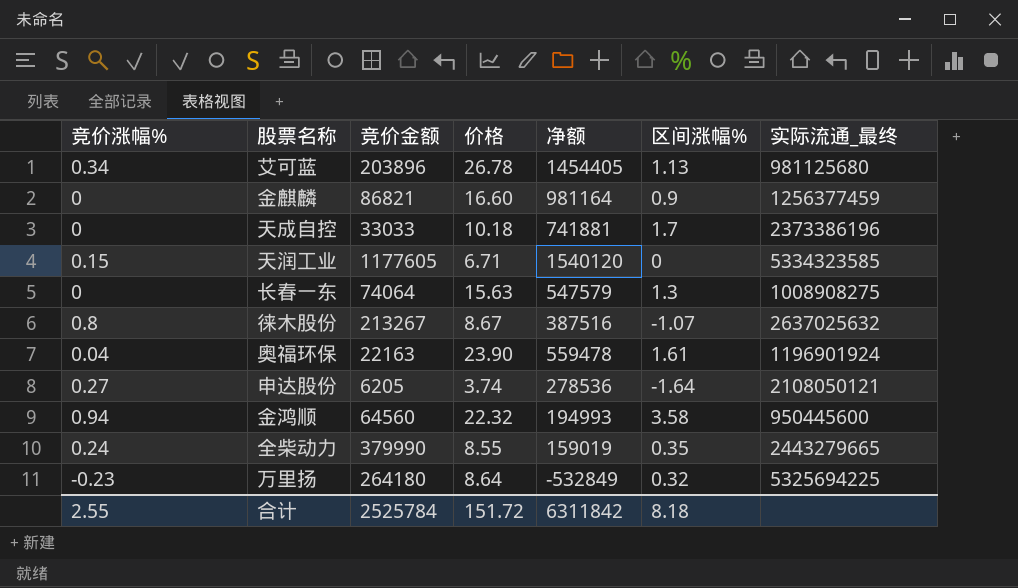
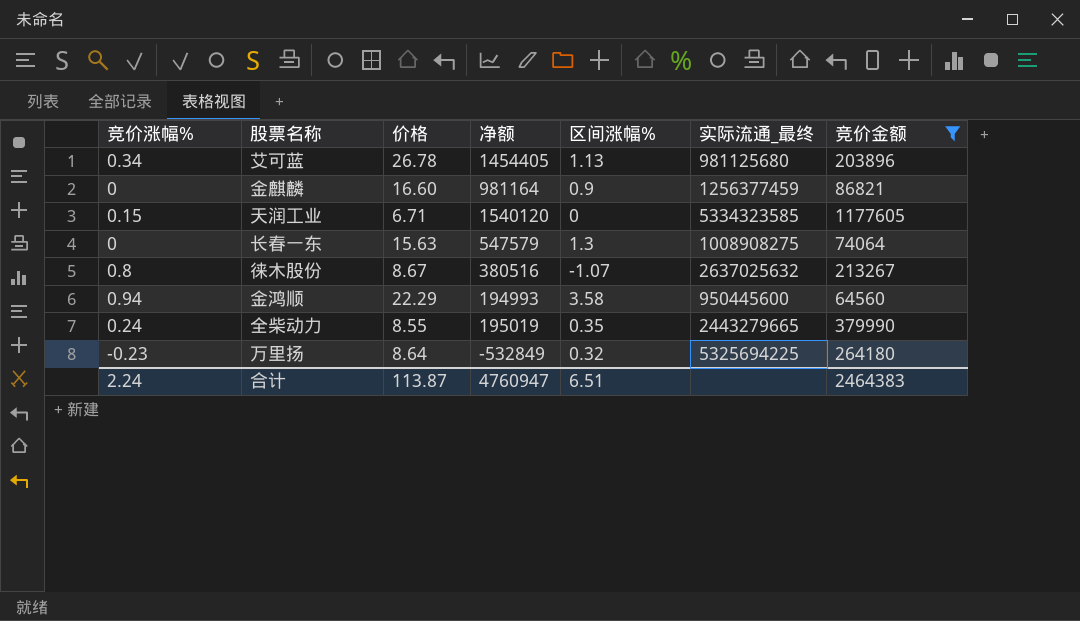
filter: none -> 竞价金额 >= 64560
column 竞价金额 | position: 3 -> 7
徕木股份 | 净额: 387516 -> 380516
金鸿顺 | 价格: 22.32 -> 22.29
全柴动力 | 净额: 159019 -> 195019
合计 | 竞价涨幅%: 2.55 -> 2.24
合计 | 价格: 151.72 -> 113.87
合计 | 净额: 6311842 -> 4760947
合计 | 区间涨幅%: 8.18 -> 6.51
合计 | 竞价金额: 2525784 -> 2464383

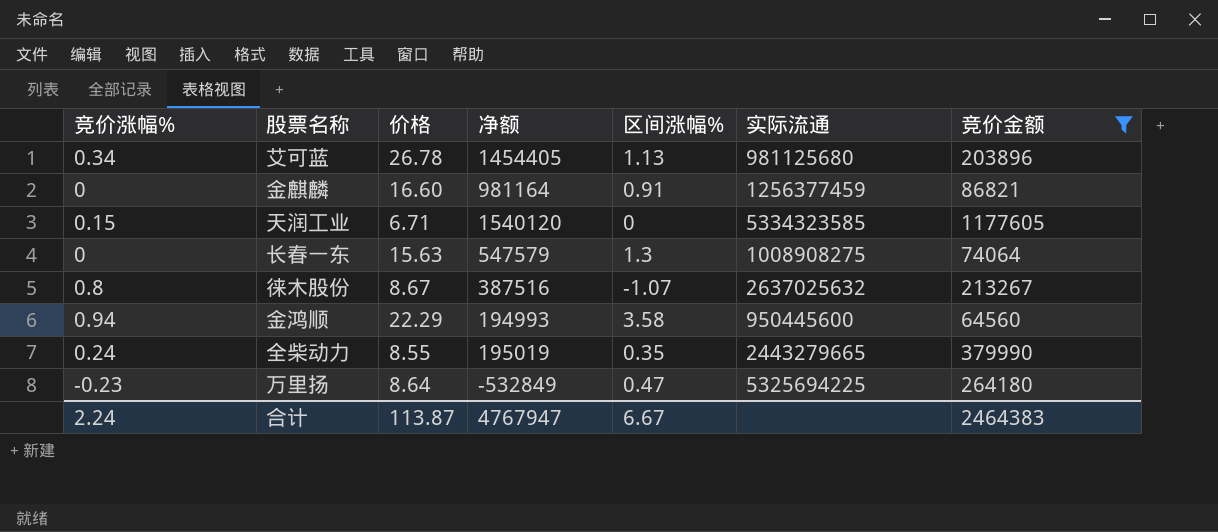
column name: 实际流通_最终 -> 实际流通
金麒麟 | 区间涨幅%: 0.9 -> 0.91
徕木股份 | 净额: 380516 -> 387516
万里扬 | 区间涨幅%: 0.32 -> 0.47
合计 | 净额: 4760947 -> 4767947
合计 | 区间涨幅%: 6.51 -> 6.67

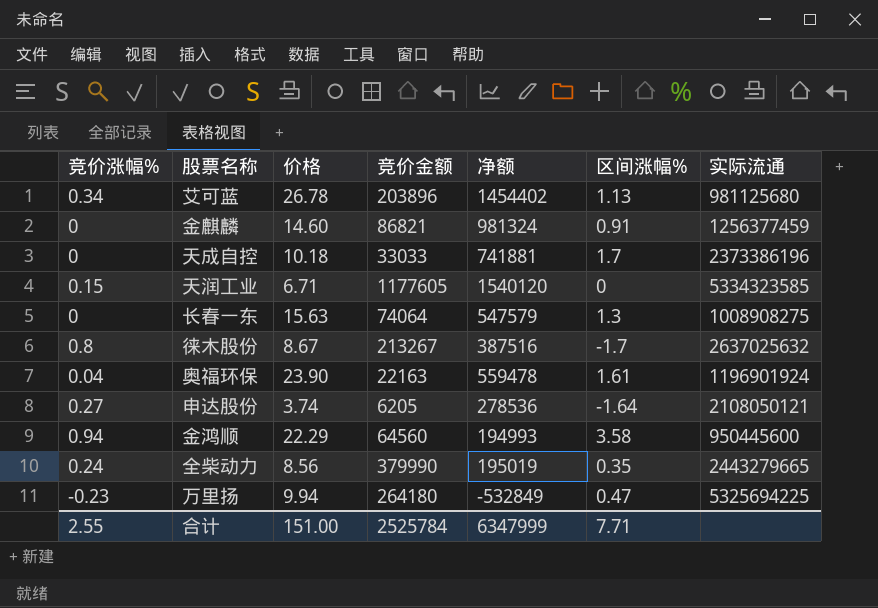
filter: 竞价金额 >= 64560 -> none
column 竞价金额 | position: 7 -> 4
艾可蓝 | 净额: 1454405 -> 1454402
金麒麟 | 价格: 16.60 -> 14.60
金麒麟 | 净额: 981164 -> 981324
徕木股份 | 区间涨幅%: -1.07 -> -1.7
全柴动力 | 价格: 8.55 -> 8.56
万里扬 | 价格: 8.64 -> 9.94
合计 | 竞价涨幅%: 2.24 -> 2.55
合计 | 价格: 113.87 -> 151.00
合计 | 竞价金额: 2464383 -> 2525784
合计 | 净额: 4767947 -> 6347999
合计 | 区间涨幅%: 6.67 -> 7.71

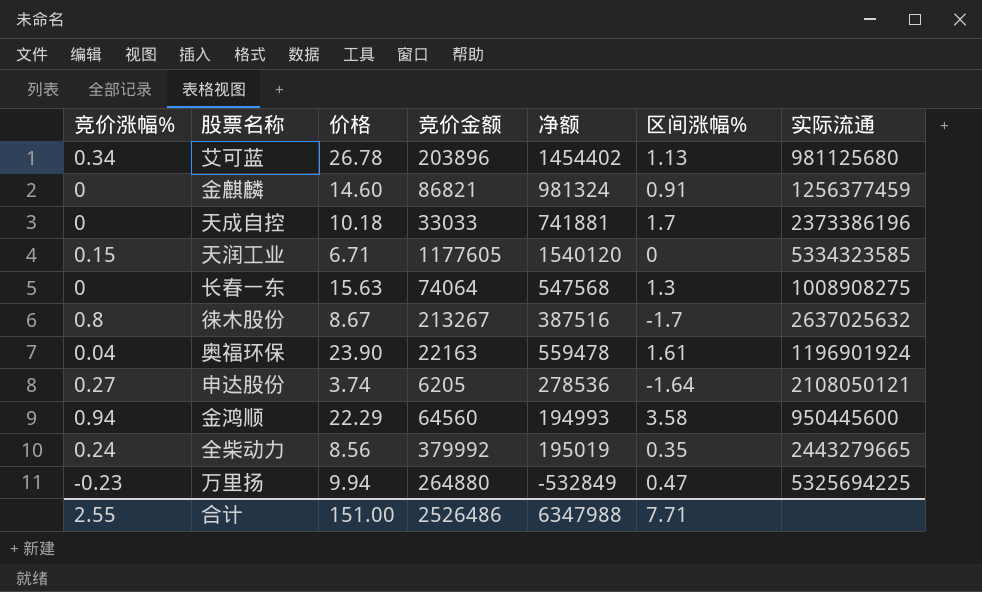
长春一东 | 净额: 547579 -> 547568
全柴动力 | 竞价金额: 379990 -> 379992
万里扬 | 竞价金额: 264180 -> 264880
合计 | 竞价金额: 2525784 -> 2526486
合计 | 净额: 6347999 -> 6347988

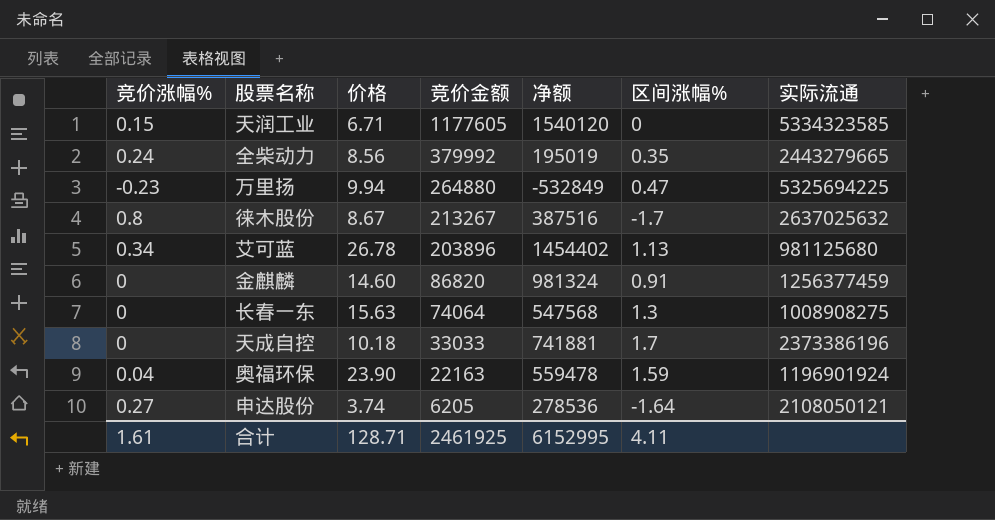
row order: none -> 竞价金额 descending
row 金鸿顺: 0.94 | 22.29 | 64560 | 194993 | 3.58 | 950445600 -> none
金麒麟 | 竞价金额: 86821 -> 86820
奥福环保 | 区间涨幅%: 1.61 -> 1.59
合计 | 竞价涨幅%: 2.55 -> 1.61
合计 | 价格: 151.00 -> 128.71
合计 | 竞价金额: 2526486 -> 2461925
合计 | 净额: 6347988 -> 6152995
合计 | 区间涨幅%: 7.71 -> 4.11

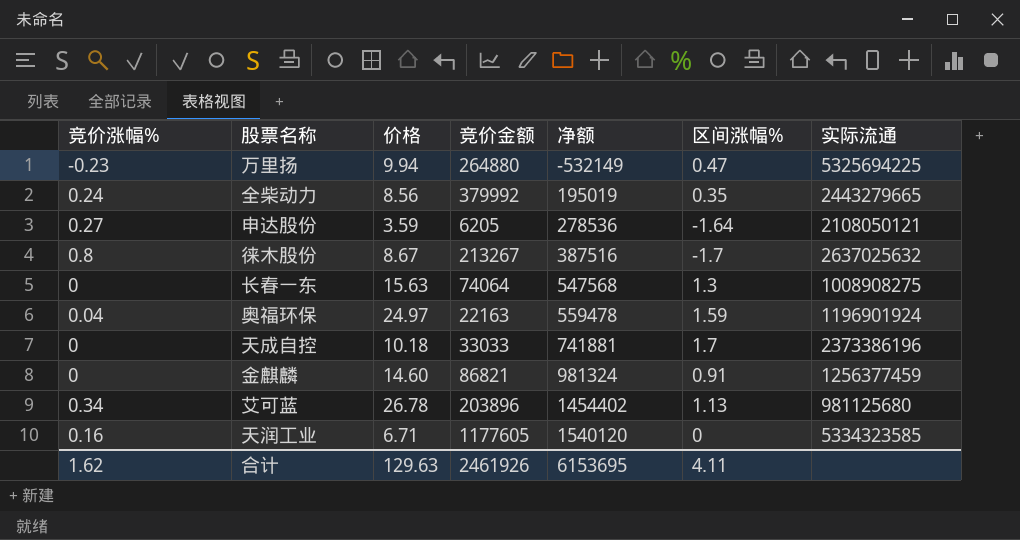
row order: 竞价金额 descending -> 净额 ascending
万里扬 | 净额: -532849 -> -532149
申达股份 | 价格: 3.74 -> 3.59
奥福环保 | 价格: 23.90 -> 24.97
金麒麟 | 竞价金额: 86820 -> 86821
天润工业 | 竞价涨幅%: 0.15 -> 0.16
合计 | 竞价涨幅%: 1.61 -> 1.62
合计 | 价格: 128.71 -> 129.63
合计 | 竞价金额: 2461925 -> 2461926
合计 | 净额: 6152995 -> 6153695

